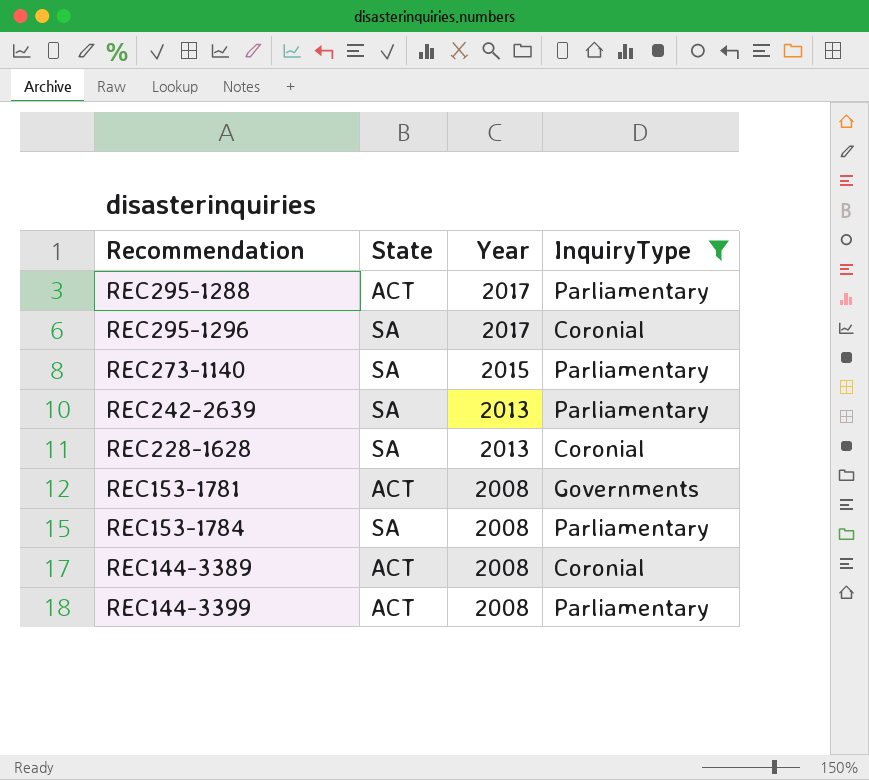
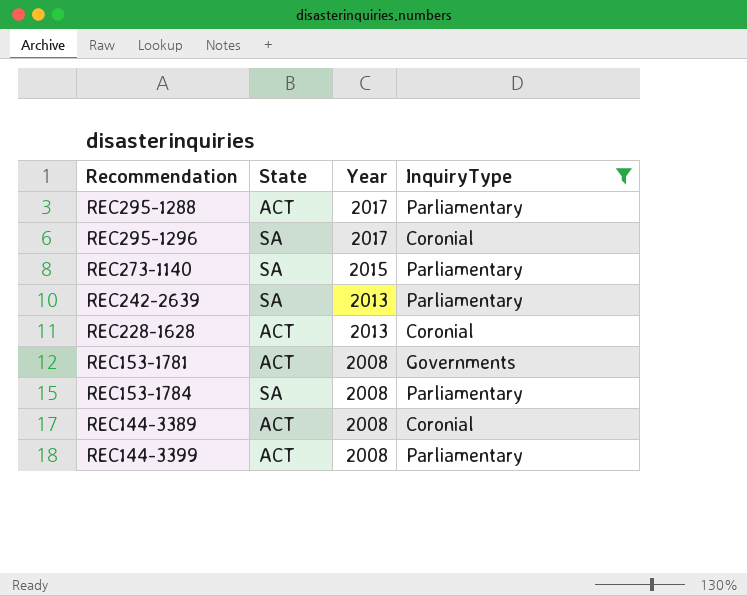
REC228-1628 | State: SA -> ACT

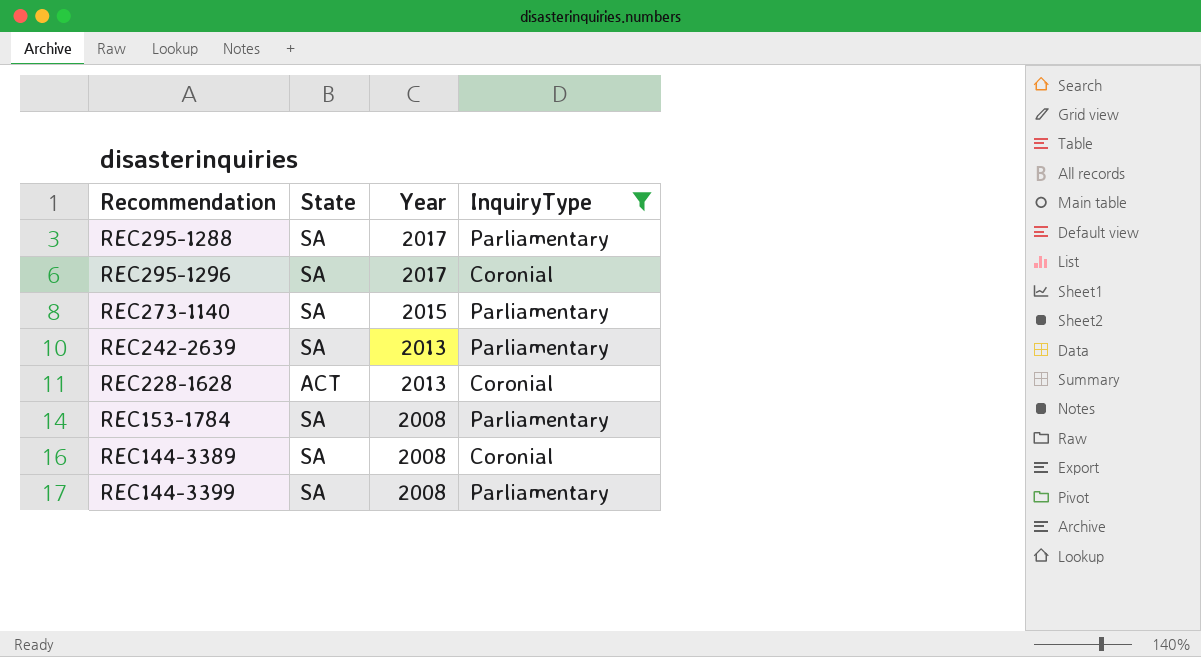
row REC153-1781: ACT | 2008 | Governments -> none
REC295-1288 | State: ACT -> SA
REC144-3389 | State: ACT -> SA
REC144-3399 | State: ACT -> SA

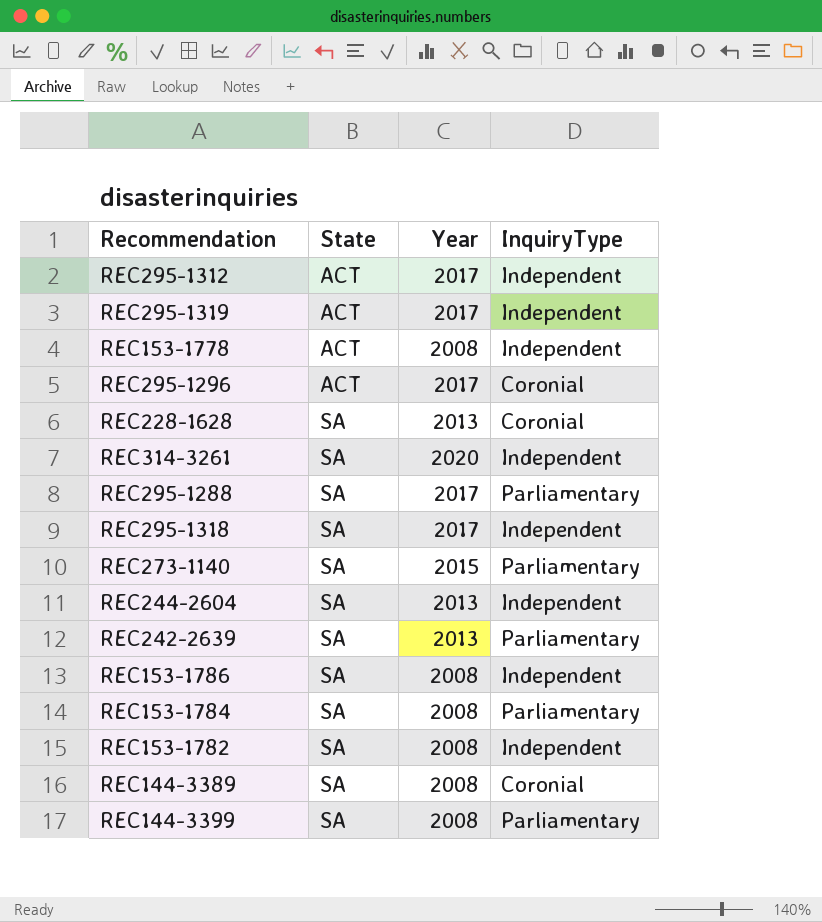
filter: InquiryType != Independent -> none
row order: Year descending -> State ascending
REC295-1296 | State: SA -> ACT
REC228-1628 | State: ACT -> SA

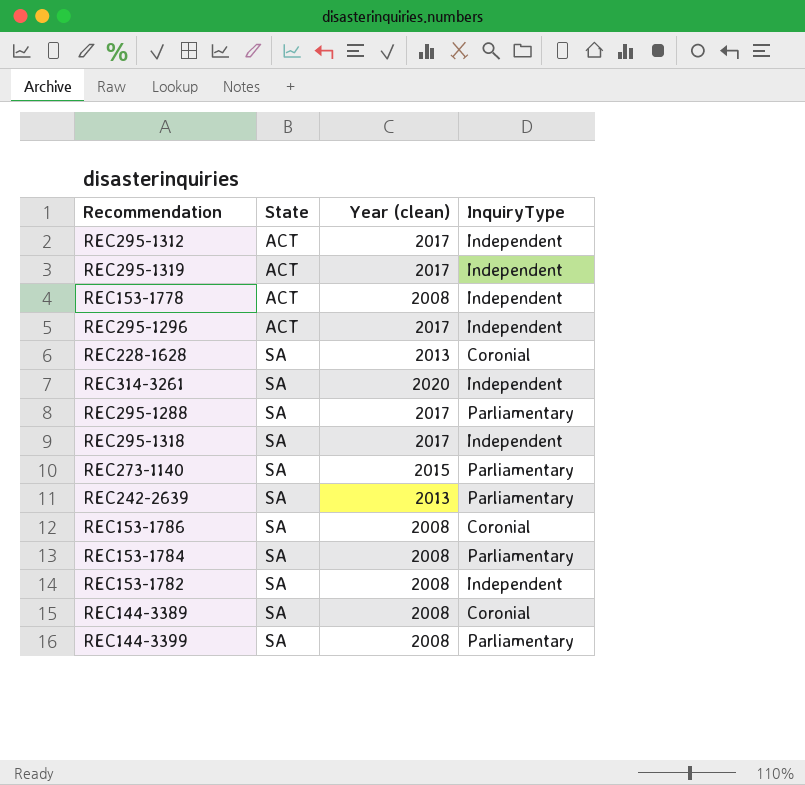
column name: Year -> Year (clean)
row REC244-2604: SA | 2013 | Independent -> none
REC295-1296 | InquiryType: Coronial -> Independent
REC153-1786 | InquiryType: Independent -> Coronial

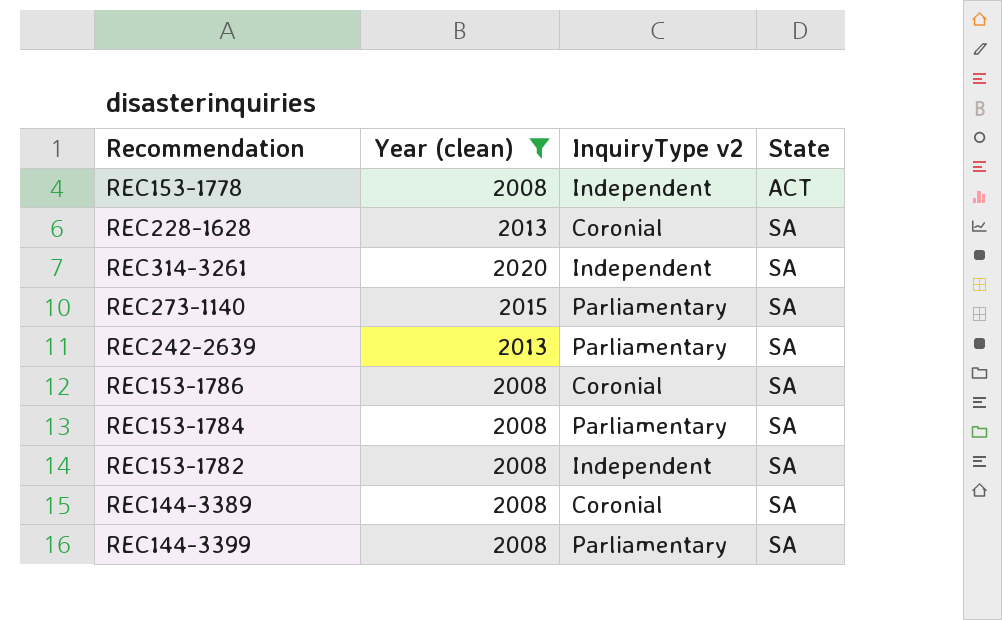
filter: none -> Year (clean) != 2017
column name: InquiryType -> InquiryType v2
column State | position: 2 -> 4

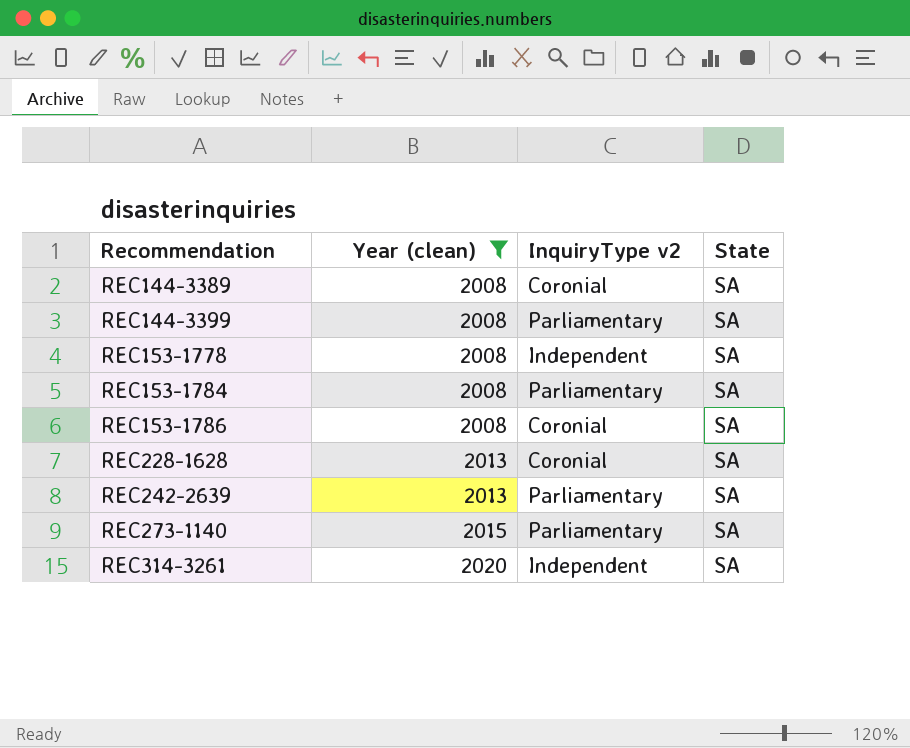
row order: State ascending -> Recommendation ascending
row REC153-1782: 2008 | Independent | SA -> none
REC153-1778 | State: ACT -> SA

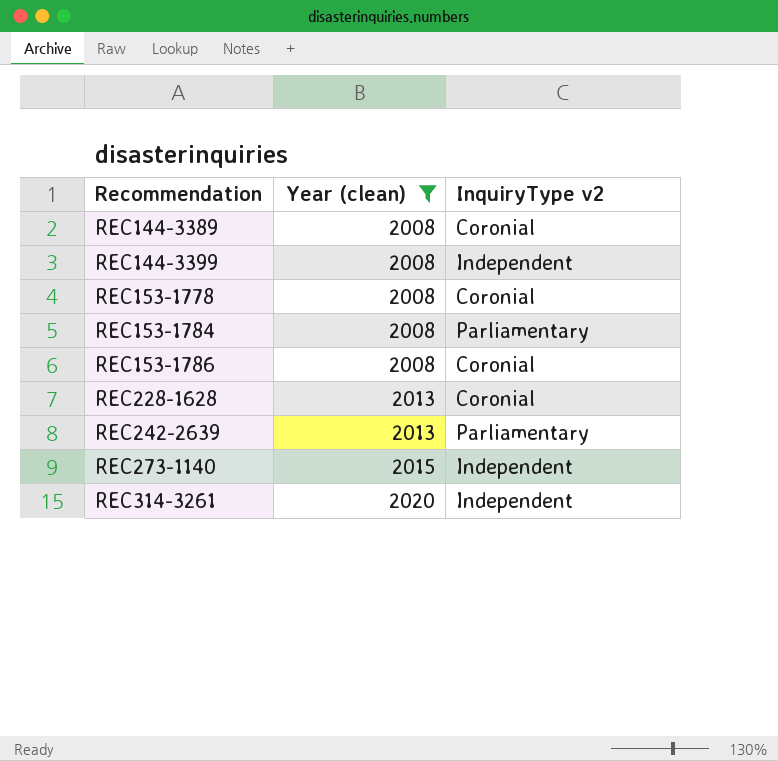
column State | position: 4 -> none
REC144-3399 | InquiryType v2: Parliamentary -> Independent
REC153-1778 | InquiryType v2: Independent -> Coronial
REC273-1140 | InquiryType v2: Parliamentary -> Independent

